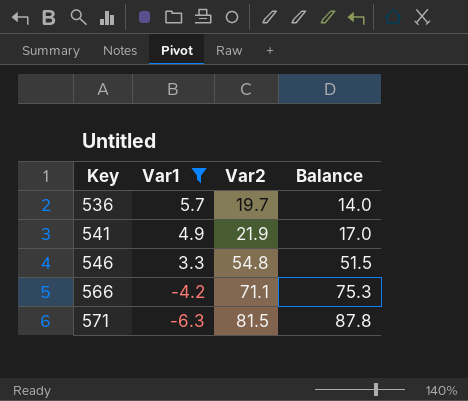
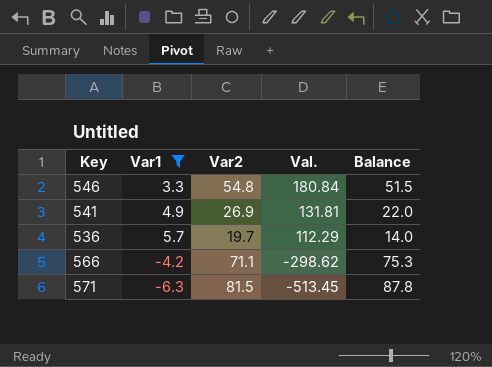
row order: Key ascending -> Val. descending
column Val. | formula: none -> [Var1] * [Var2]
541 | Var2: 21.9 -> 26.9
541 | Balance: 17.0 -> 22.0

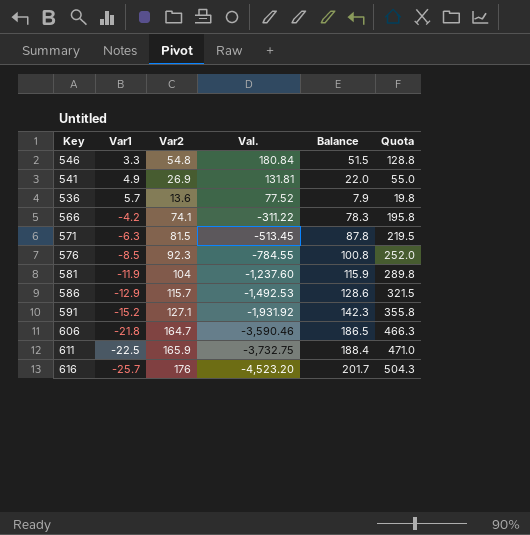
filter: Var1 >= -6.3 -> none
column Quota | formula: none -> [Balance] * 2.5
536 | Var2: 19.7 -> 13.6
536 | Val.: 112.29 -> 77.52
536 | Balance: 14.0 -> 7.9
566 | Var2: 71.1 -> 74.1
566 | Val.: -298.62 -> -311.22
566 | Balance: 75.3 -> 78.3

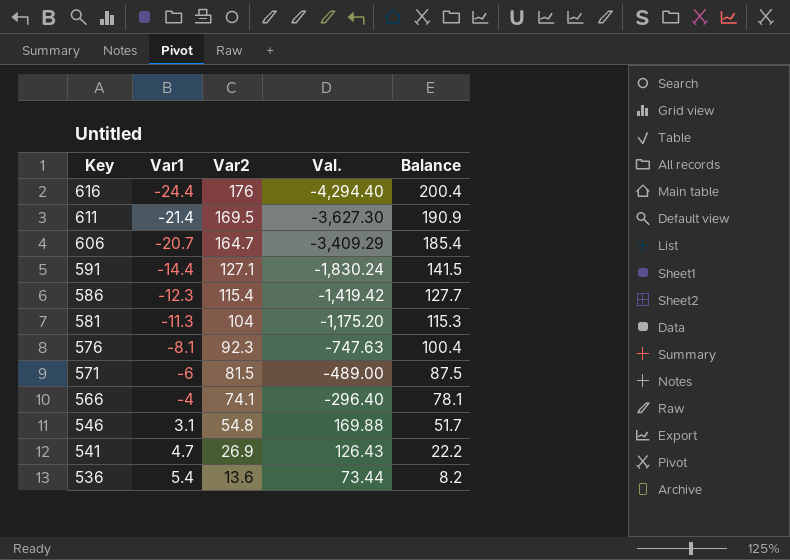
row order: Val. descending -> Key descending
column Quota | formula: [Balance] * 2.5 -> none
616 | Var1: -25.7 -> -24.4
616 | Val.: -4,523.20 -> -4,294.40
616 | Balance: 201.7 -> 200.4
611 | Var1: -22.5 -> -21.4
611 | Var2: 165.9 -> 169.5
611 | Val.: -3,732.75 -> -3,627.30
611 | Balance: 188.4 -> 190.9
606 | Var1: -21.8 -> -20.7
606 | Val.: -3,590.46 -> -3,409.29
606 | Balance: 186.5 -> 185.4
591 | Var1: -15.2 -> -14.4
591 | Val.: -1,931.92 -> -1,830.24
591 | Balance: 142.3 -> 141.5
586 | Var1: -12.9 -> -12.3
586 | Var2: 115.7 -> 115.4
586 | Val.: -1,492.53 -> -1,419.42
586 | Balance: 128.6 -> 127.7
581 | Var1: -11.9 -> -11.3
581 | Val.: -1,237.60 -> -1,175.20
581 | Balance: 115.9 -> 115.3
576 | Var1: -8.5 -> -8.1
576 | Val.: -784.55 -> -747.63
576 | Balance: 100.8 -> 100.4
571 | Var1: -6.3 -> -6
571 | Val.: -513.45 -> -489.00
571 | Balance: 87.8 -> 87.5
566 | Var1: -4.2 -> -4
566 | Val.: -311.22 -> -296.40
566 | Balance: 78.3 -> 78.1
546 | Var1: 3.3 -> 3.1
546 | Val.: 180.84 -> 169.88
546 | Balance: 51.5 -> 51.7
541 | Var1: 4.9 -> 4.7
541 | Val.: 131.81 -> 126.43
541 | Balance: 22.0 -> 22.2
536 | Var1: 5.7 -> 5.4
536 | Val.: 77.52 -> 73.44
536 | Balance: 7.9 -> 8.2

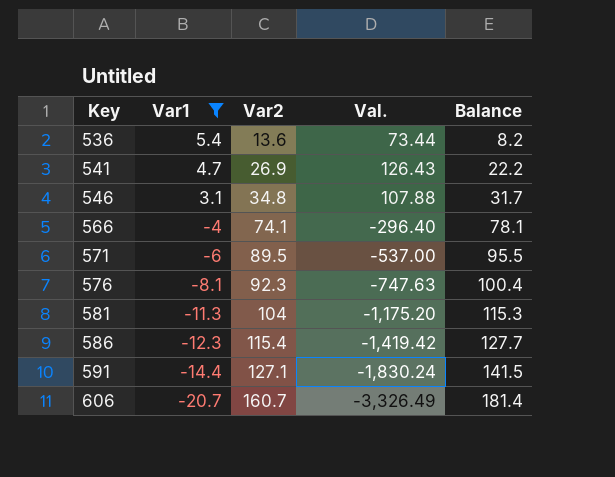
filter: none -> Var1 >= -20.7
row order: Key descending -> Key ascending
546 | Var2: 54.8 -> 34.8
546 | Val.: 169.88 -> 107.88
546 | Balance: 51.7 -> 31.7
571 | Var2: 81.5 -> 89.5
571 | Val.: -489.00 -> -537.00
571 | Balance: 87.5 -> 95.5
606 | Var2: 164.7 -> 160.7
606 | Val.: -3,409.29 -> -3,326.49
606 | Balance: 185.4 -> 181.4

